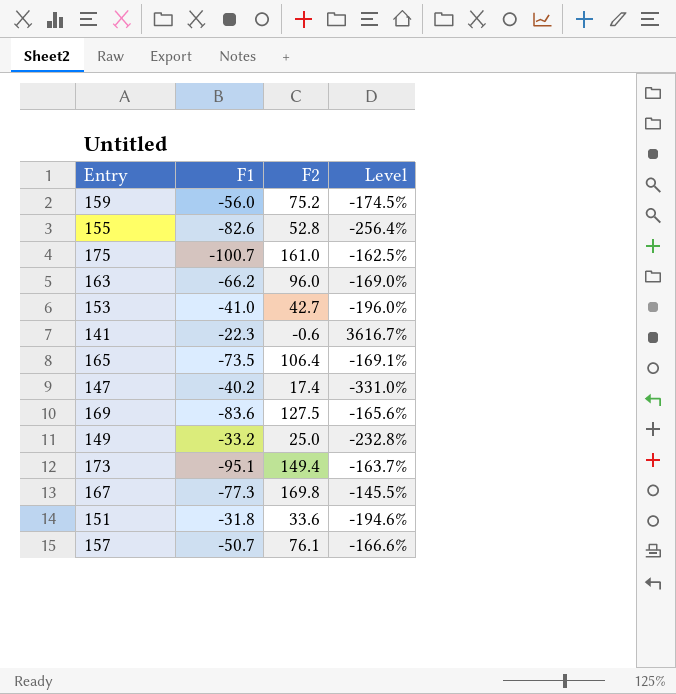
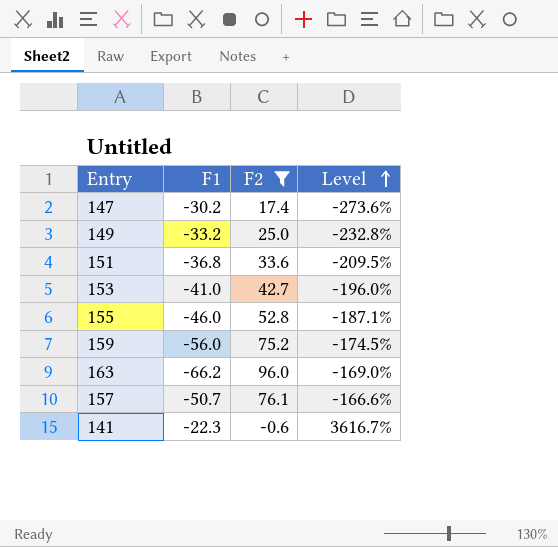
filter: none -> F2 <= 96.0
row order: none -> Level ascending
147 | F1: -40.2 -> -30.2
147 | Level: -331.0% -> -273.6%
151 | F1: -31.8 -> -36.8
151 | Level: -194.6% -> -209.5%
155 | F1: -82.6 -> -46.0
155 | Level: -256.4% -> -187.1%

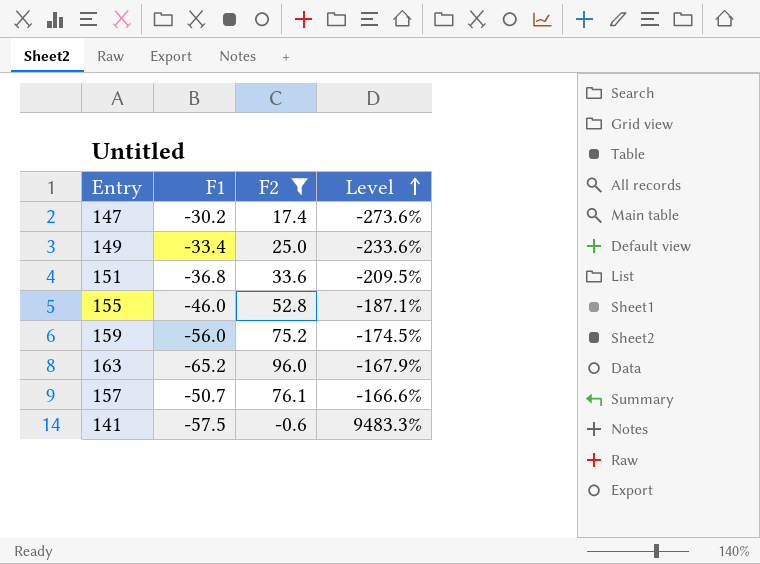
row 153: -41.0 | 42.7 | -196.0% -> none
149 | F1: -33.2 -> -33.4
149 | Level: -232.8% -> -233.6%
163 | F1: -66.2 -> -65.2
163 | Level: -169.0% -> -167.9%
141 | F1: -22.3 -> -57.5
141 | Level: 3616.7% -> 9483.3%

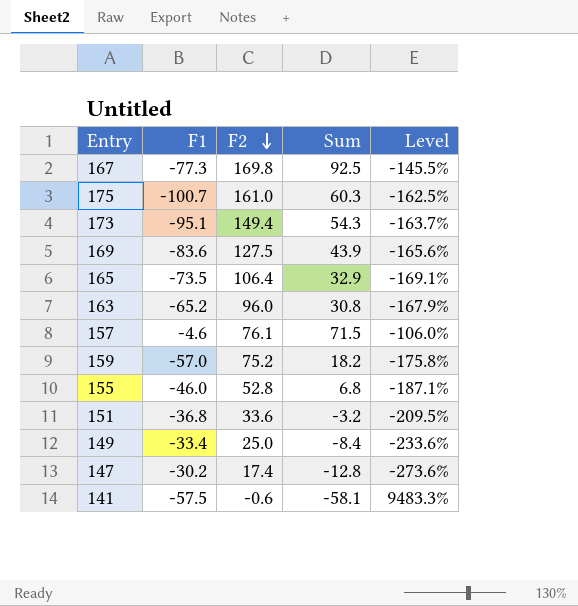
filter: F2 <= 96.0 -> none
row order: Level ascending -> F2 descending
column Sum | formula: none -> [F1] + [F2]
157 | F1: -50.7 -> -4.6
157 | Level: -166.6% -> -106.0%
159 | F1: -56.0 -> -57.0
159 | Level: -174.5% -> -175.8%

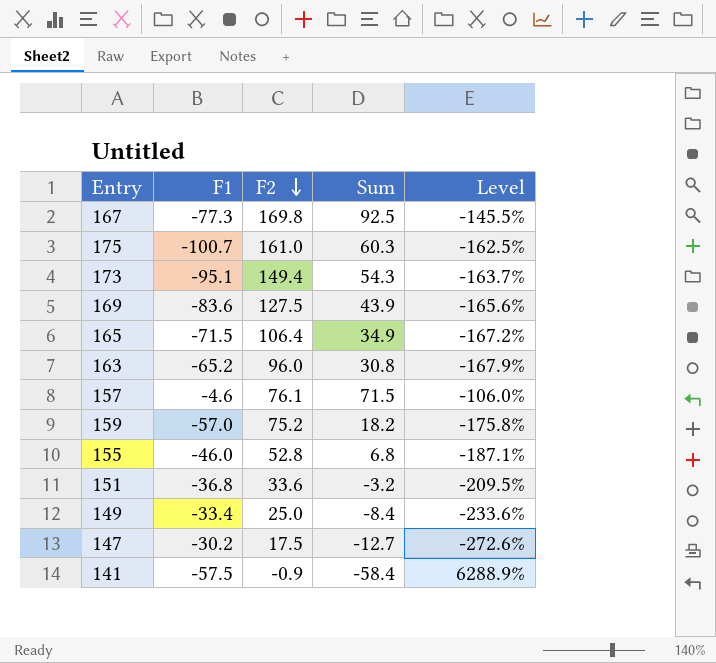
165 | F1: -73.5 -> -71.5
165 | Sum: 32.9 -> 34.9
165 | Level: -169.1% -> -167.2%
147 | F2: 17.4 -> 17.5
147 | Sum: -12.8 -> -12.7
147 | Level: -273.6% -> -272.6%
141 | F2: -0.6 -> -0.9
141 | Sum: -58.1 -> -58.4
141 | Level: 9483.3% -> 6288.9%

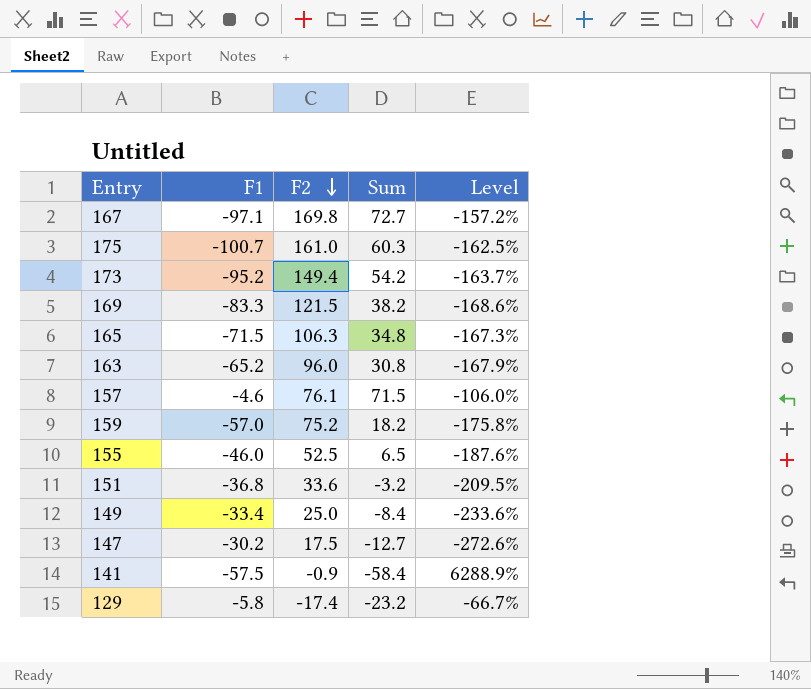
167 | F1: -77.3 -> -97.1
167 | Sum: 92.5 -> 72.7
167 | Level: -145.5% -> -157.2%
173 | F1: -95.1 -> -95.2
173 | Sum: 54.3 -> 54.2
169 | F1: -83.6 -> -83.3
169 | F2: 127.5 -> 121.5
169 | Sum: 43.9 -> 38.2
169 | Level: -165.6% -> -168.6%
165 | F2: 106.4 -> 106.3
165 | Sum: 34.9 -> 34.8
165 | Level: -167.2% -> -167.3%
155 | F2: 52.8 -> 52.5
155 | Sum: 6.8 -> 6.5
155 | Level: -187.1% -> -187.6%
row 129: none -> -5.8 | -17.4 | -23.2 | -66.7%

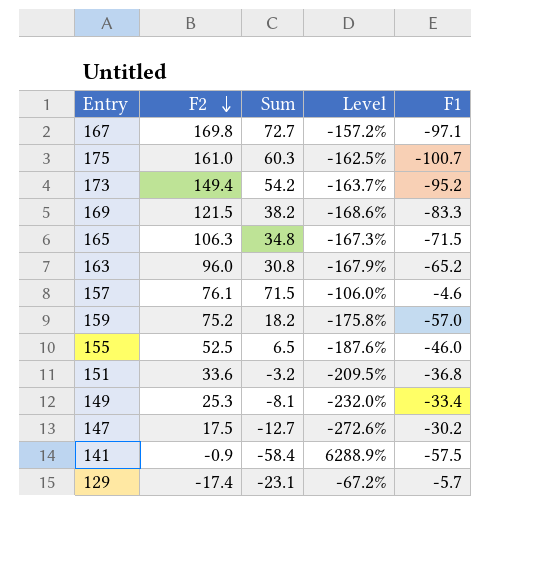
column F1 | position: 2 -> 5
149 | F2: 25.0 -> 25.3
149 | Sum: -8.4 -> -8.1
149 | Level: -233.6% -> -232.0%
129 | Sum: -23.2 -> -23.1
129 | Level: -66.7% -> -67.2%
129 | F1: -5.8 -> -5.7

